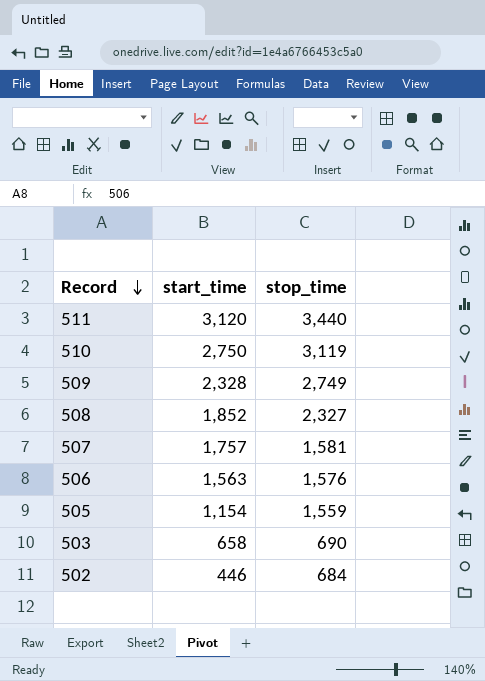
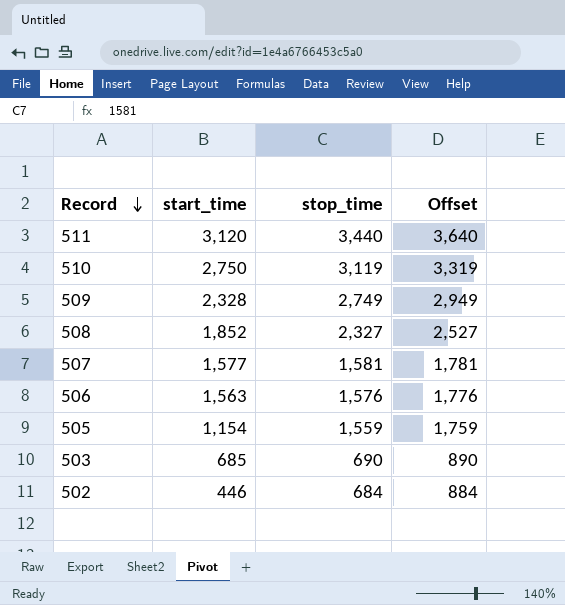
column Offset | formula: none -> [stop_time] + 200
507 | start_time: 1,757 -> 1,577
503 | start_time: 658 -> 685

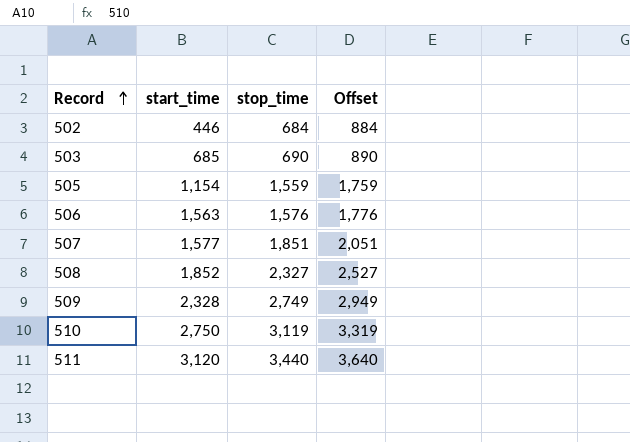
row order: Record descending -> Record ascending
507 | stop_time: 1,581 -> 1,851
507 | Offset: 1,781 -> 2,051

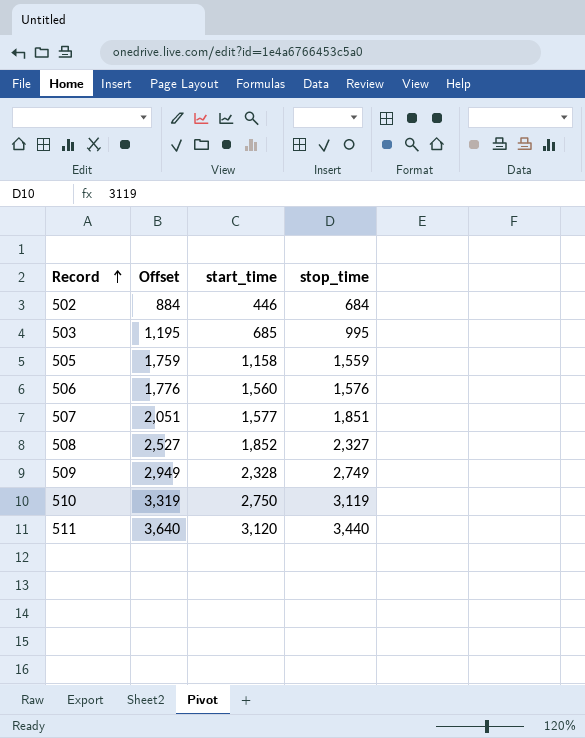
column Offset | position: 4 -> 2
503 | Offset: 890 -> 1,195
503 | stop_time: 690 -> 995
505 | start_time: 1,154 -> 1,158
506 | start_time: 1,563 -> 1,560

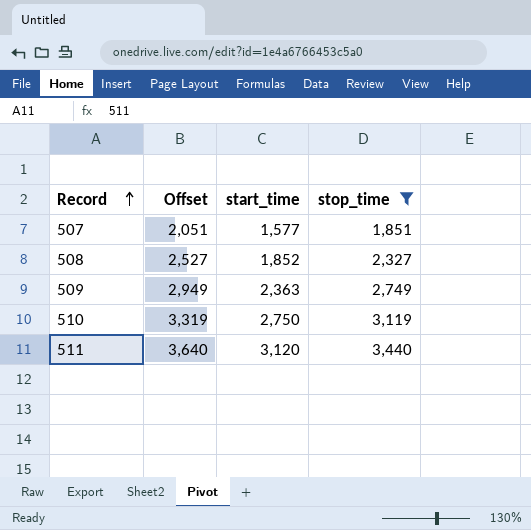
filter: none -> stop_time >= 1,851
509 | start_time: 2,328 -> 2,363

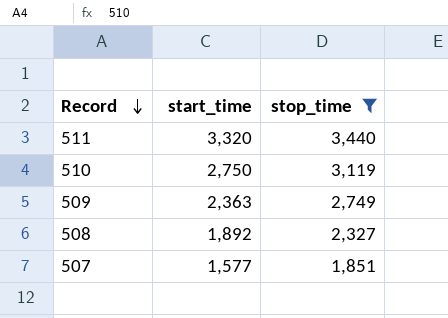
row order: Record ascending -> Record descending
column Offset | formula: [stop_time] + 200 -> none
511 | start_time: 3,120 -> 3,320
508 | start_time: 1,852 -> 1,892

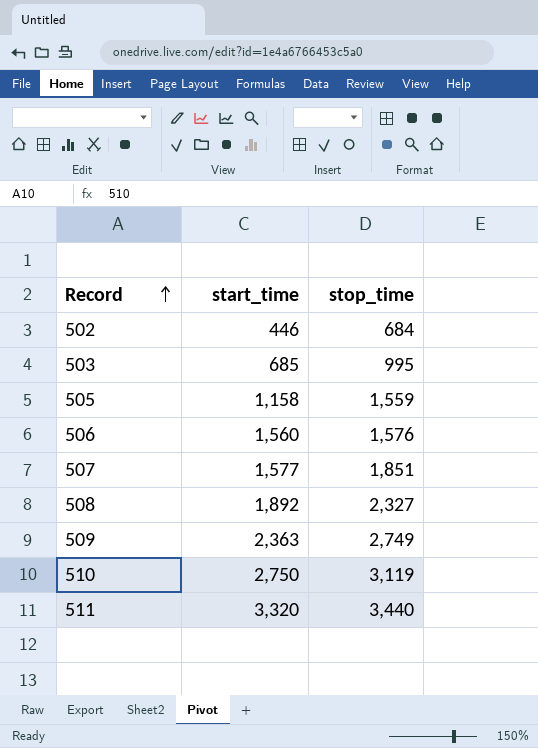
filter: stop_time >= 1,851 -> none
row order: Record descending -> Record ascending

